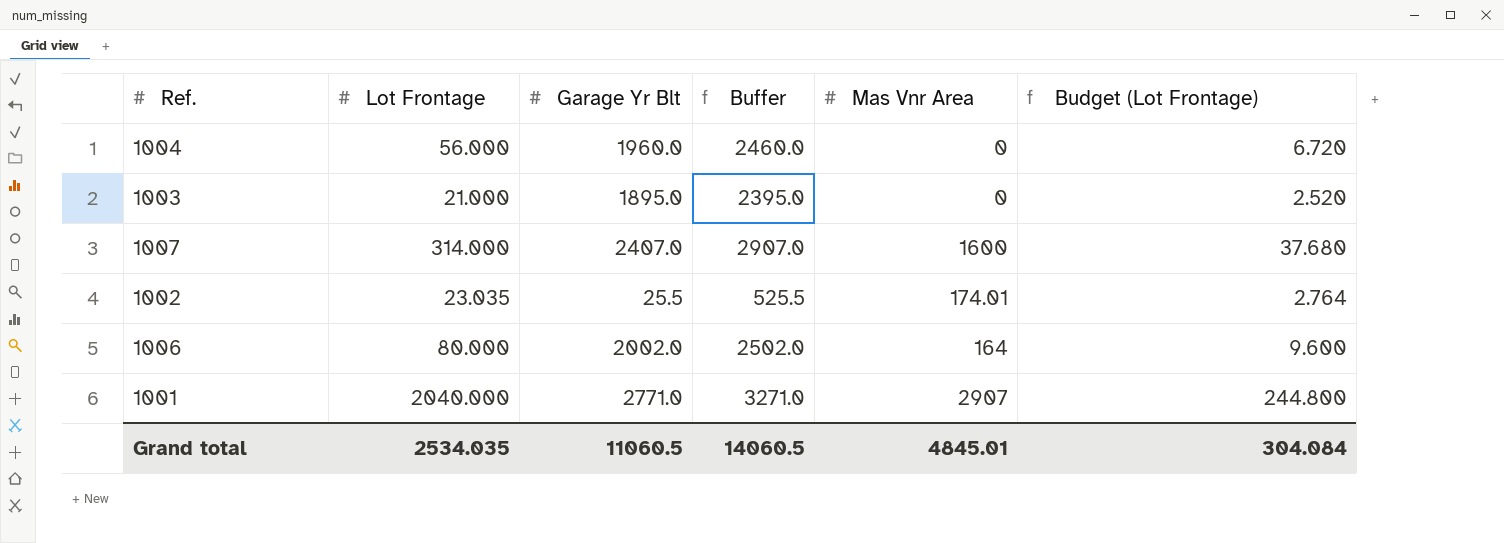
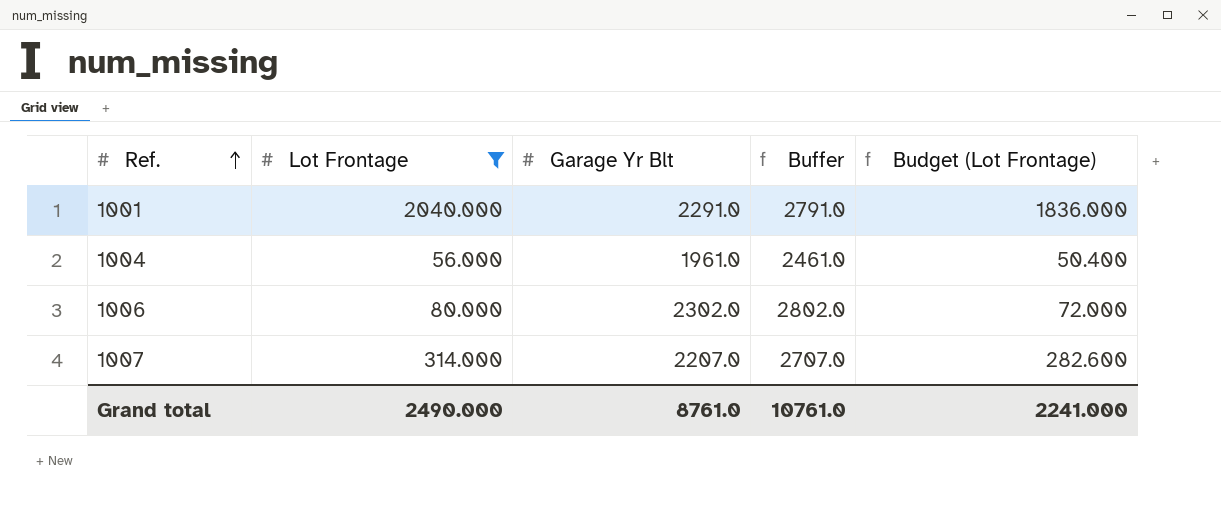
filter: none -> Lot Frontage >= 56.000
row order: none -> Ref. ascending
column Mas Vnr Area | position: 5 -> none
column Budget (Lot Frontage) | formula: [Lot Frontage] * 0.12 -> [Lot Frontage] * 0.9
1001 | Garage Yr Blt: 2771.0 -> 2291.0
1001 | Buffer: 3271.0 -> 2791.0
1004 | Garage Yr Blt: 1960.0 -> 1961.0
1004 | Buffer: 2460.0 -> 2461.0
1006 | Garage Yr Blt: 2002.0 -> 2302.0
1006 | Buffer: 2502.0 -> 2802.0
1007 | Garage Yr Blt: 2407.0 -> 2207.0
1007 | Buffer: 2907.0 -> 2707.0
Grand total | Lot Frontage: 2534.035 -> 2490.000
Grand total | Garage Yr Blt: 11060.5 -> 8761.0
Grand total | Buffer: 14060.5 -> 10761.0
Grand total | Budget (Lot Frontage): 304.084 -> 2241.000

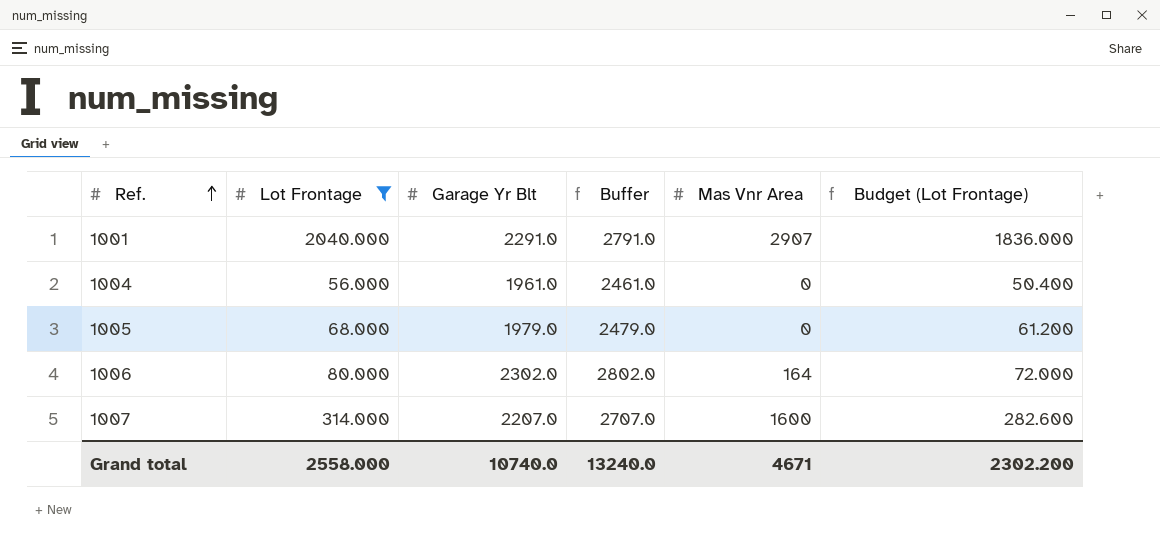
column Mas Vnr Area | position: none -> 5
row 1005: none -> 68.000 | 1979.0 | 2479.0 | 0 | 61.200
Grand total | Lot Frontage: 2490.000 -> 2558.000
Grand total | Garage Yr Blt: 8761.0 -> 10740.0
Grand total | Buffer: 10761.0 -> 13240.0
Grand total | Budget (Lot Frontage): 2241.000 -> 2302.200

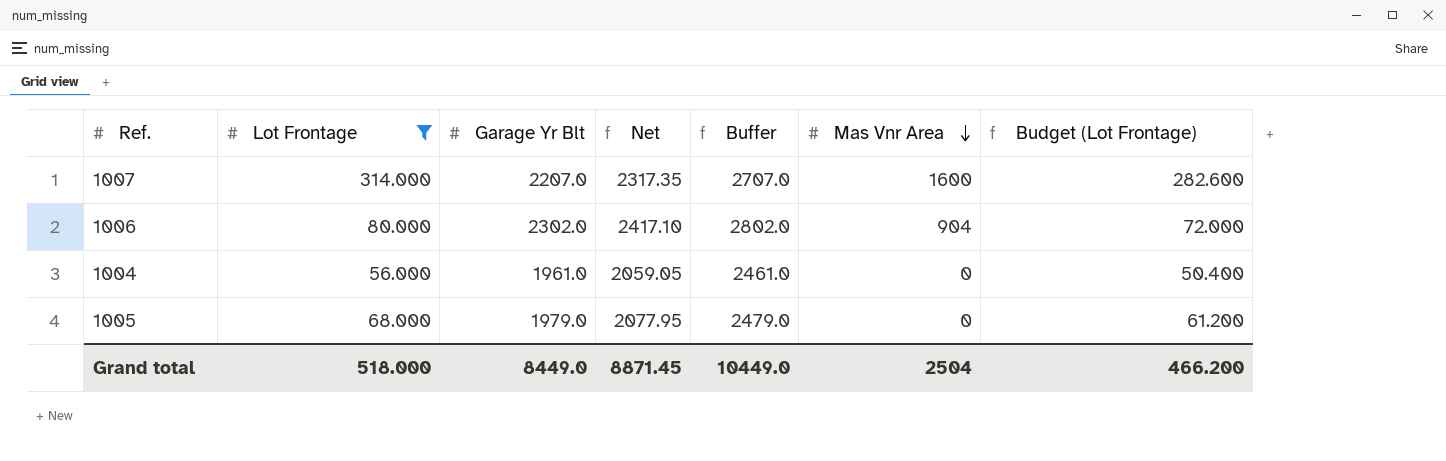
row order: Ref. ascending -> Mas Vnr Area descending
column Net | formula: none -> [Garage Yr Blt] * 1.05
row 1001: 2040.000 | 2291.0 | 2791.0 | 2907 | 1836.000 -> none
1006 | Mas Vnr Area: 164 -> 904
Grand total | Lot Frontage: 2558.000 -> 518.000
Grand total | Garage Yr Blt: 10740.0 -> 8449.0
Grand total | Buffer: 13240.0 -> 10449.0
Grand total | Mas Vnr Area: 4671 -> 2504
Grand total | Budget (Lot Frontage): 2302.200 -> 466.200

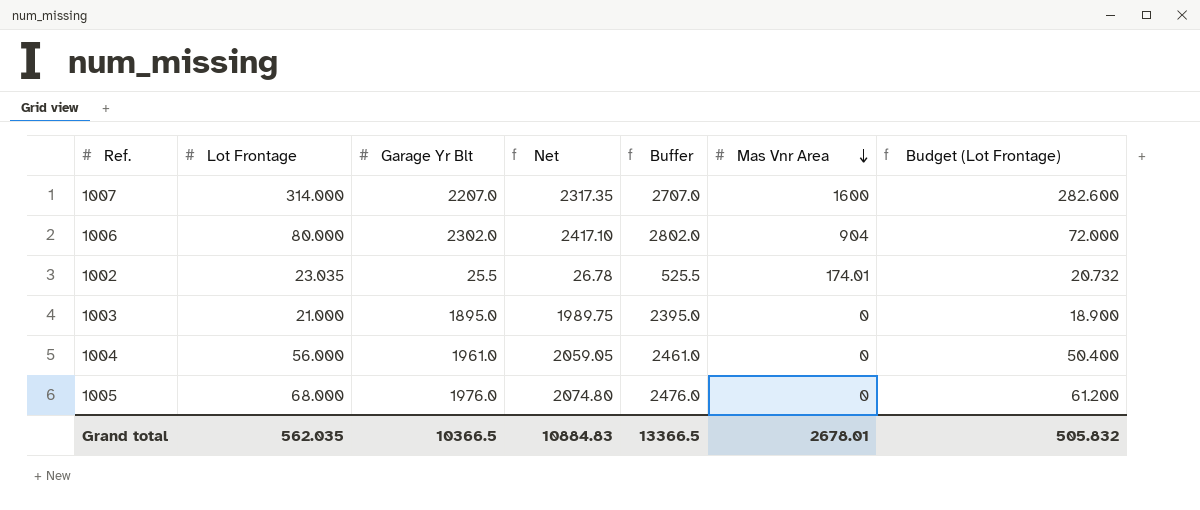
filter: Lot Frontage >= 56.000 -> none
1005 | Garage Yr Blt: 1979.0 -> 1976.0
1005 | Net: 2077.95 -> 2074.80
1005 | Buffer: 2479.0 -> 2476.0
Grand total | Lot Frontage: 518.000 -> 562.035
Grand total | Garage Yr Blt: 8449.0 -> 10366.5
Grand total | Net: 8871.45 -> 10884.83
Grand total | Buffer: 10449.0 -> 13366.5
Grand total | Mas Vnr Area: 2504 -> 2678.01
Grand total | Budget (Lot Frontage): 466.200 -> 505.832

